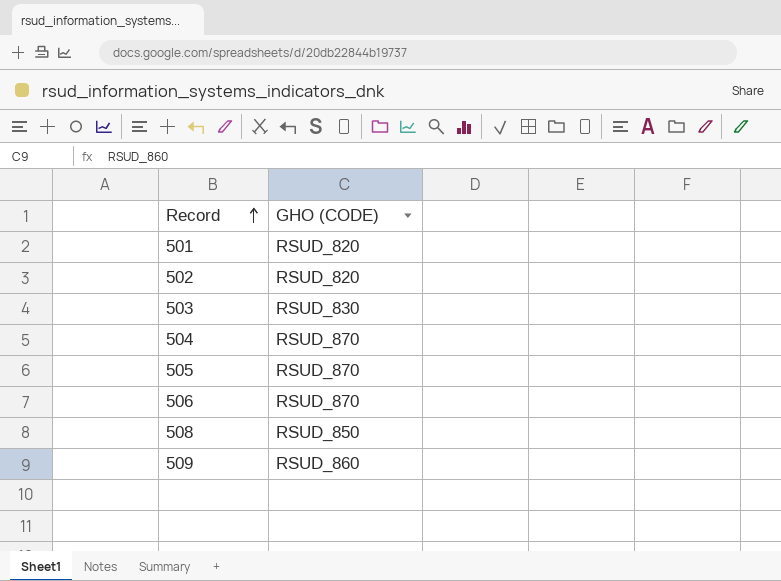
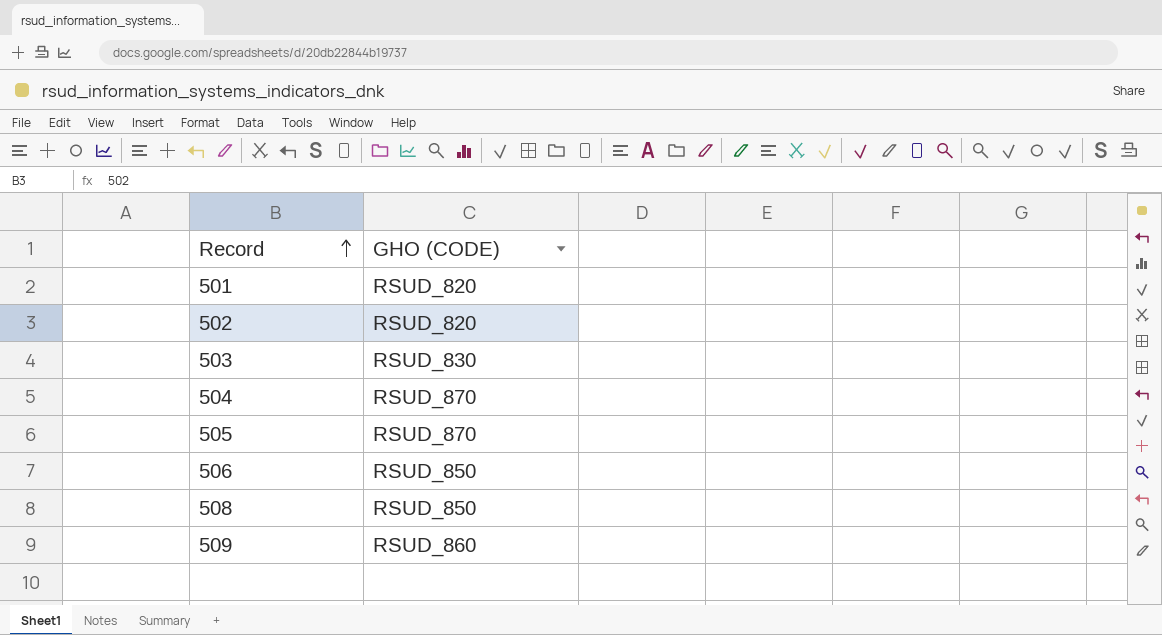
506 | GHO (CODE): RSUD_870 -> RSUD_850

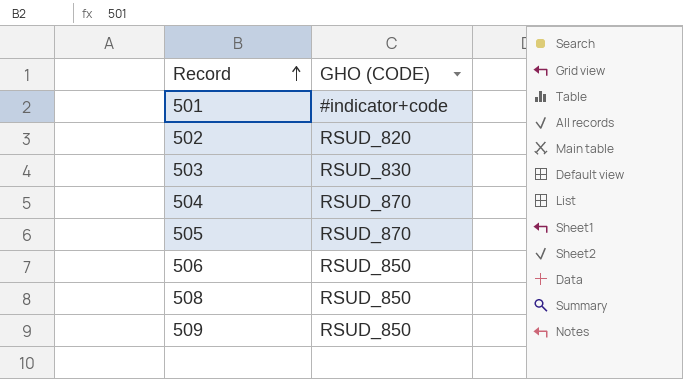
501 | GHO (CODE): RSUD_820 -> #indicator+code
509 | GHO (CODE): RSUD_860 -> RSUD_850

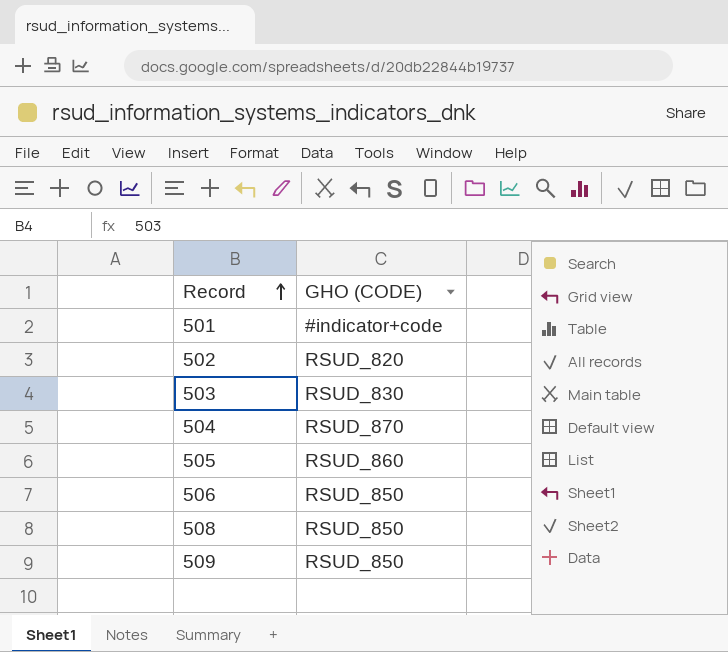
505 | GHO (CODE): RSUD_870 -> RSUD_860

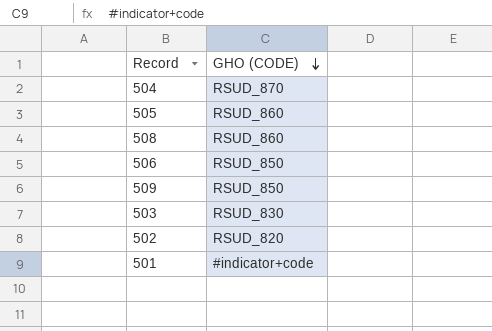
row order: Record ascending -> GHO (CODE) descending
508 | GHO (CODE): RSUD_850 -> RSUD_860

